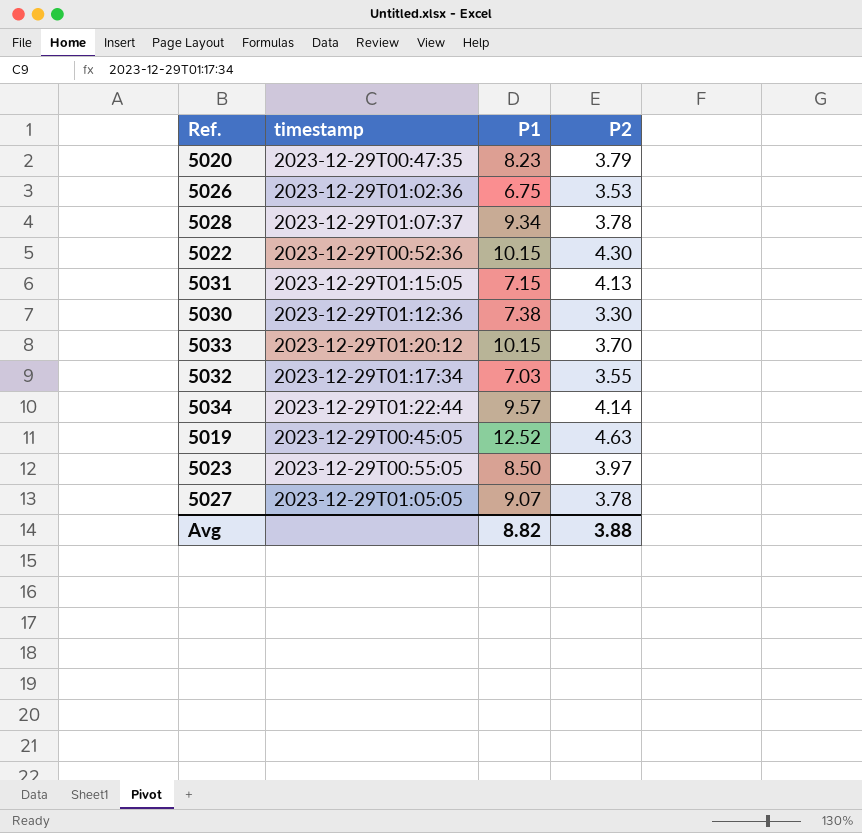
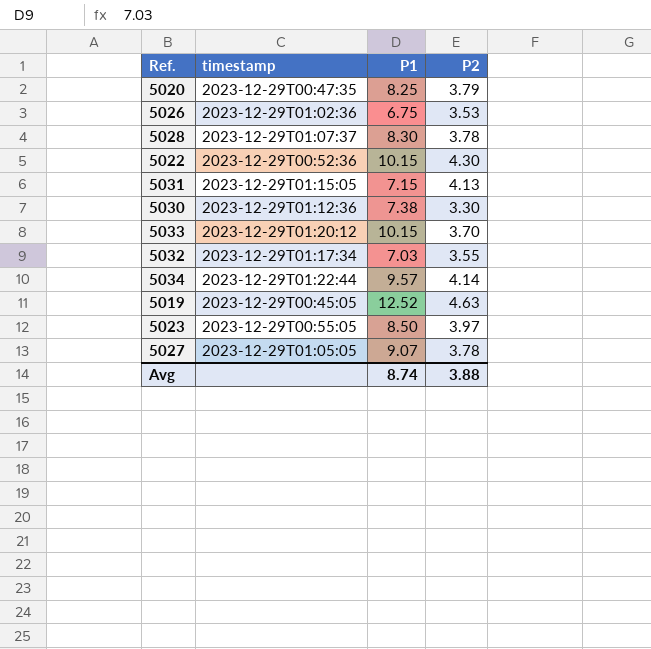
5020 | P1: 8.23 -> 8.25
5028 | P1: 9.34 -> 8.30
Avg | P1: 8.82 -> 8.74

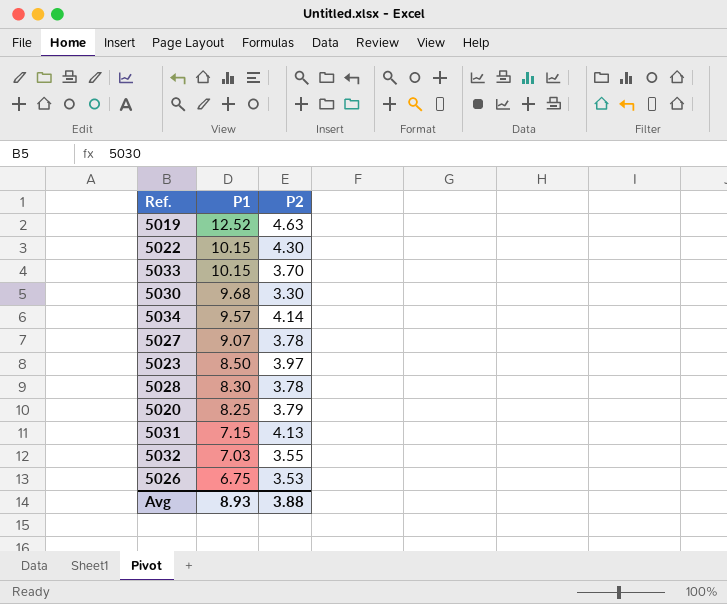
row order: none -> P1 descending
column timestamp | position: 2 -> none
5030 | P1: 7.38 -> 9.68
Avg | P1: 8.74 -> 8.93

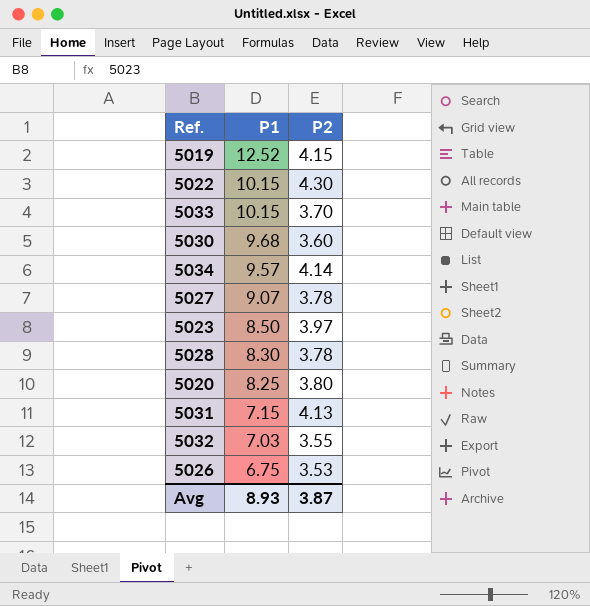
5019 | P2: 4.63 -> 4.15
5030 | P2: 3.30 -> 3.60
5020 | P2: 3.79 -> 3.80
Avg | P2: 3.88 -> 3.87

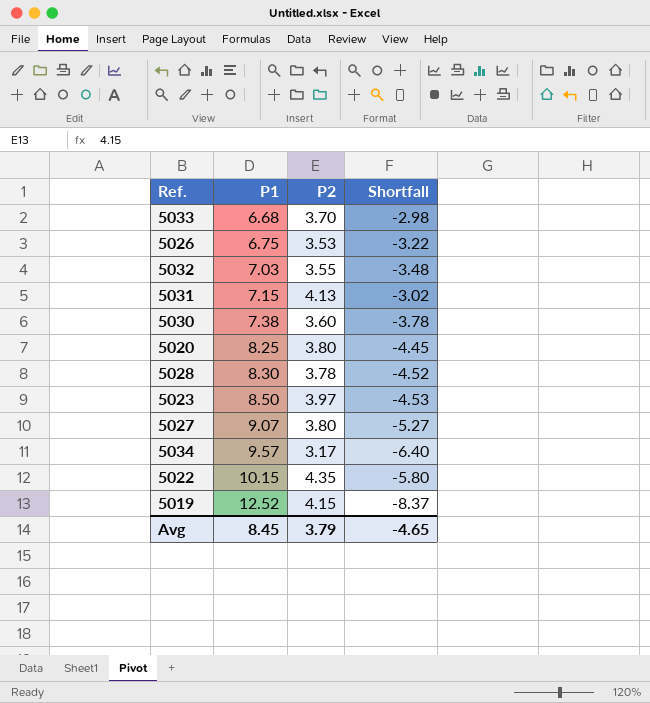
row order: P1 descending -> P1 ascending
column Shortfall | formula: none -> [P2] - [P1]
5033 | P1: 10.15 -> 6.68
5030 | P1: 9.68 -> 7.38
5027 | P2: 3.78 -> 3.80
5034 | P2: 4.14 -> 3.17
5022 | P2: 4.30 -> 4.35
Avg | P1: 8.93 -> 8.45
Avg | P2: 3.87 -> 3.79

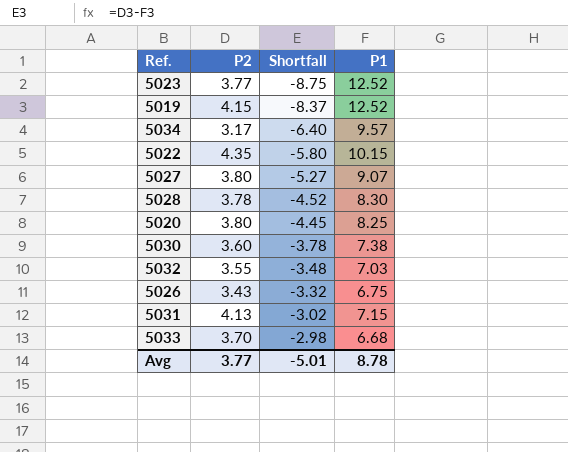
row order: P1 ascending -> Shortfall ascending
column P1 | position: 2 -> 4
5023 | P2: 3.97 -> 3.77
5023 | Shortfall: -4.53 -> -8.75
5023 | P1: 8.50 -> 12.52
5026 | P2: 3.53 -> 3.43
5026 | Shortfall: -3.22 -> -3.32
Avg | P2: 3.79 -> 3.77
Avg | Shortfall: -4.65 -> -5.01
Avg | P1: 8.45 -> 8.78

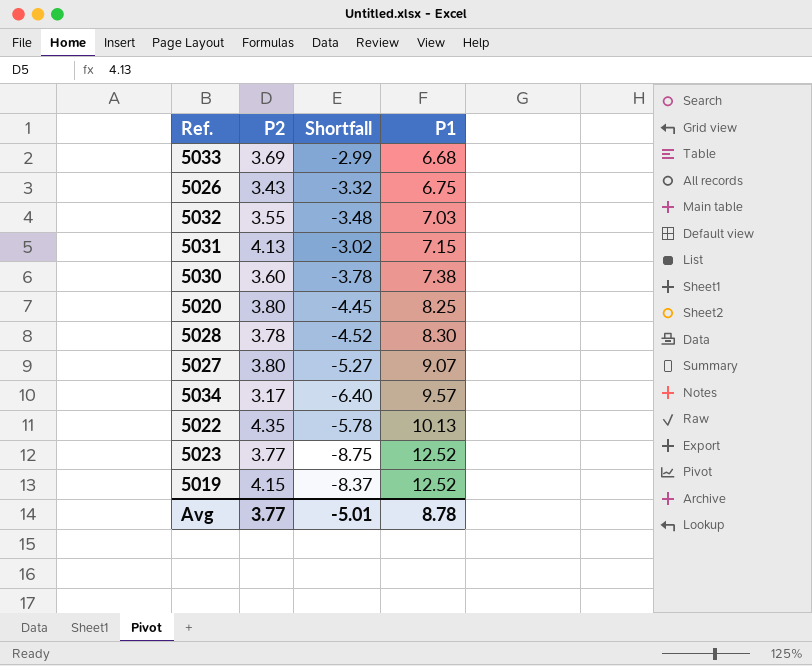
row order: Shortfall ascending -> P1 ascending
5033 | P2: 3.70 -> 3.69
5033 | Shortfall: -2.98 -> -2.99
5022 | Shortfall: -5.80 -> -5.78
5022 | P1: 10.15 -> 10.13

